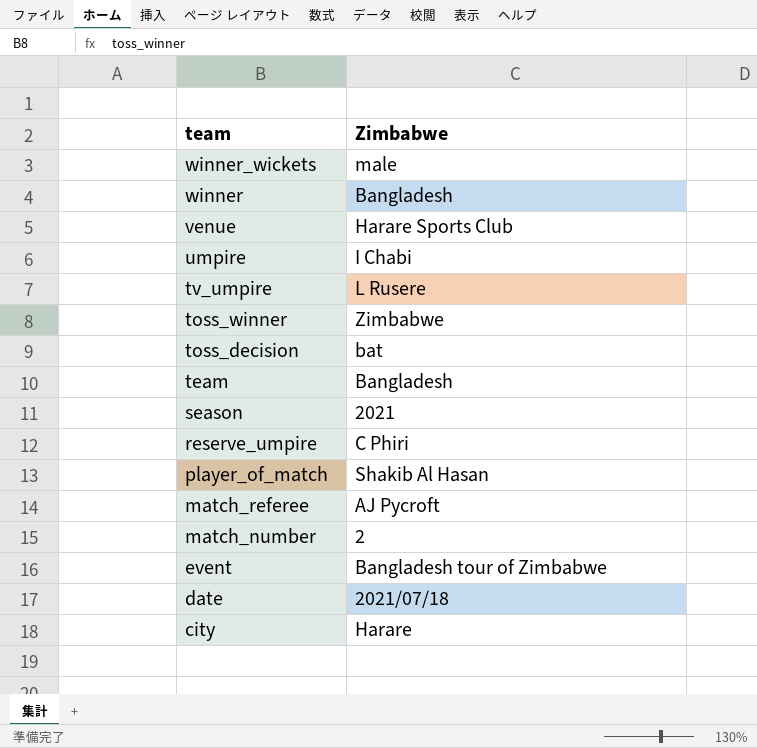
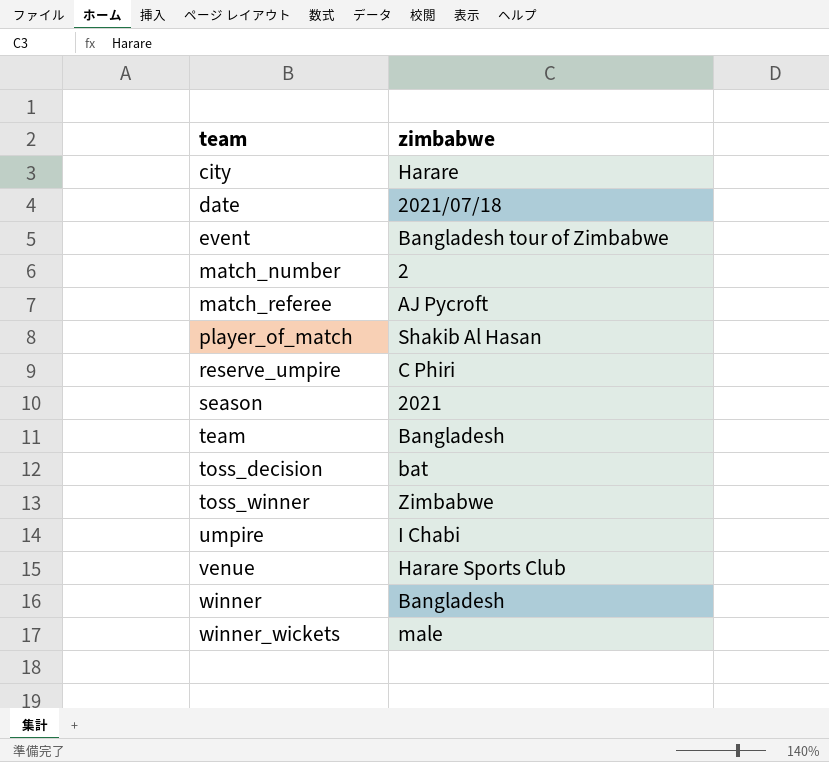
row order: team descending -> team ascending
column name: Zimbabwe -> zimbabwe
row tv_umpire: L Rusere -> none

